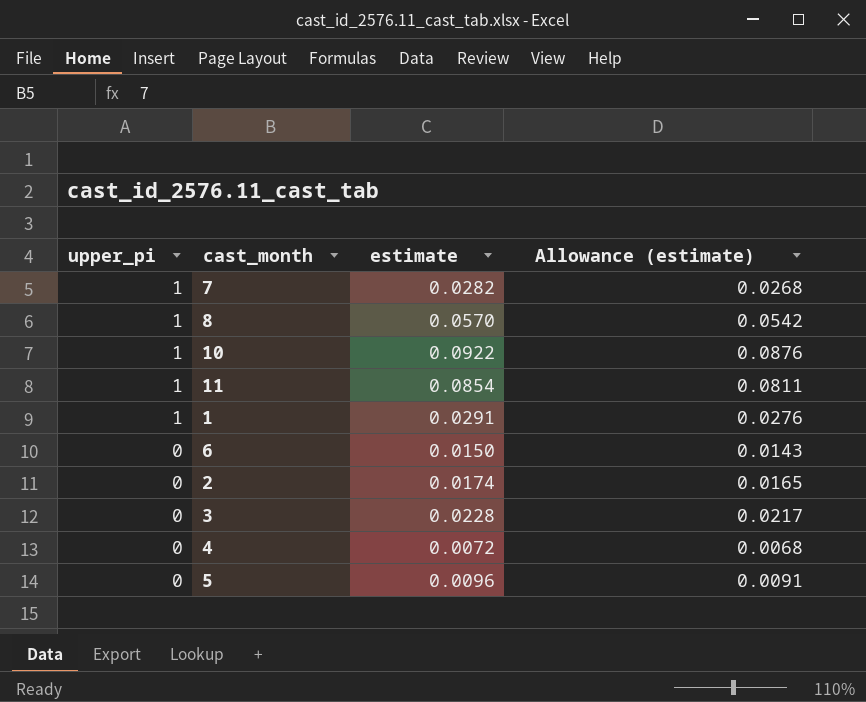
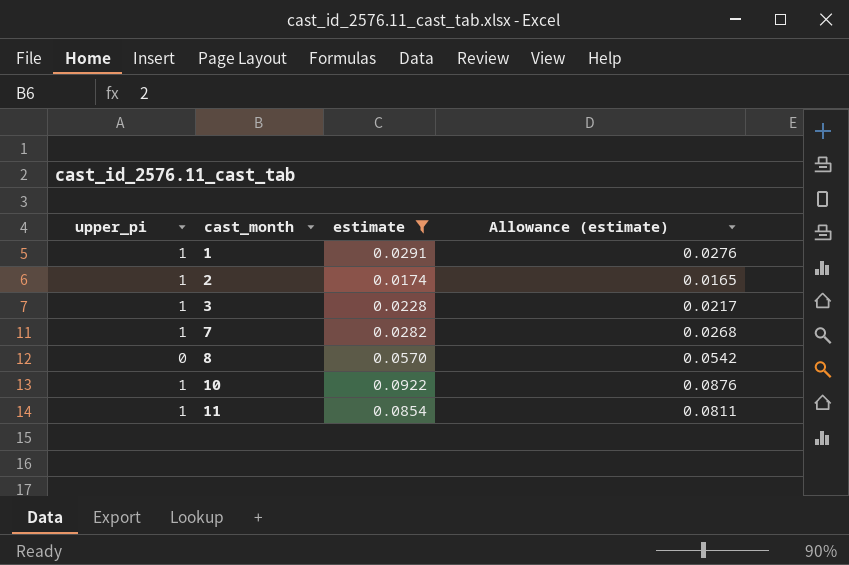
filter: none -> estimate >= 0.0174
row order: upper_pi descending -> cast_month ascending
2 | upper_pi: 0 -> 1
3 | upper_pi: 0 -> 1
8 | upper_pi: 1 -> 0

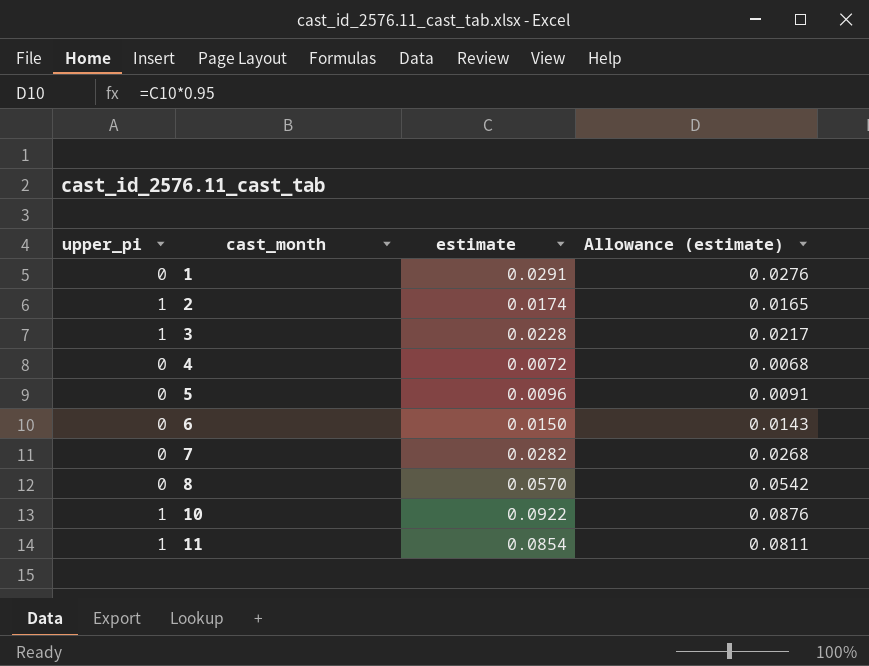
filter: estimate >= 0.0174 -> none
1 | upper_pi: 1 -> 0
7 | upper_pi: 1 -> 0

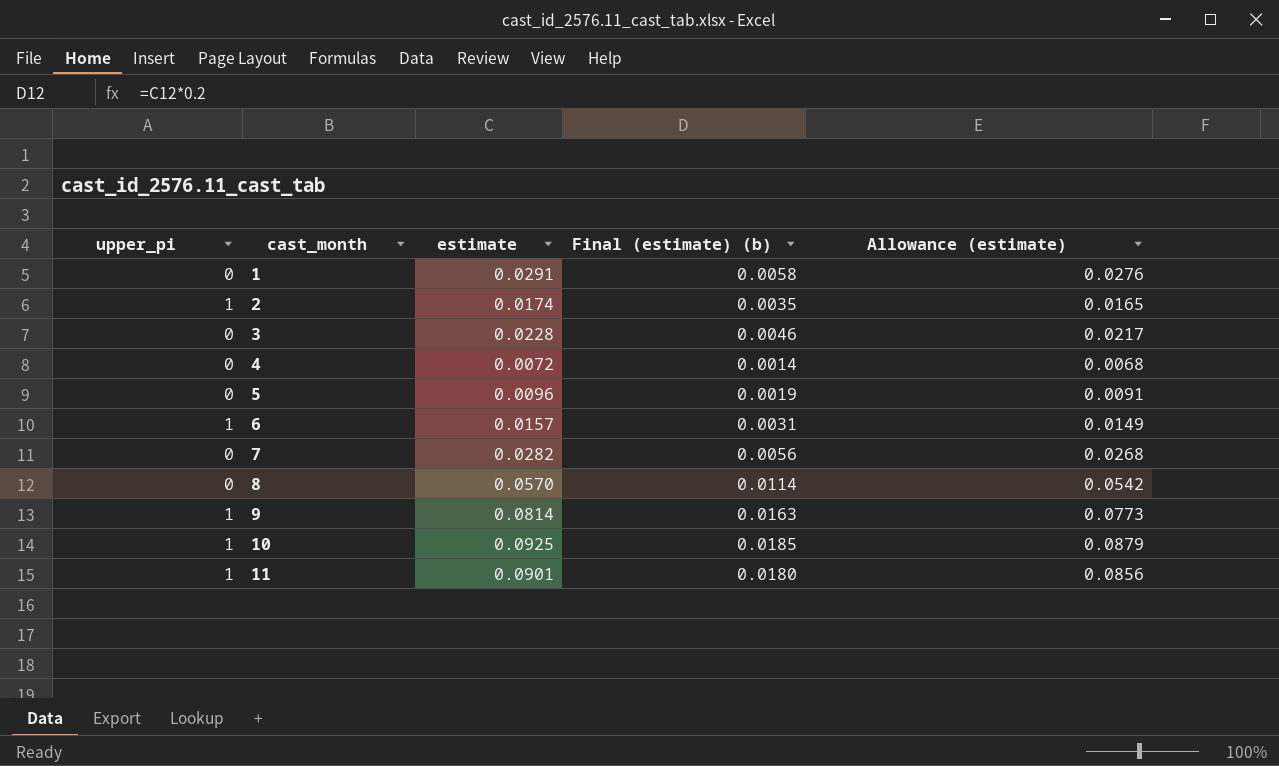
column Final (estimate) (b) | formula: none -> [estimate] * 0.2
3 | upper_pi: 1 -> 0
6 | upper_pi: 0 -> 1
6 | estimate: 0.0150 -> 0.0157
6 | Allowance (estimate): 0.0143 -> 0.0149
row 9: none -> 1 | 0.0814 | 0.0163 | 0.0773
10 | estimate: 0.0922 -> 0.0925
10 | Allowance (estimate): 0.0876 -> 0.0879
11 | estimate: 0.0854 -> 0.0901
11 | Allowance (estimate): 0.0811 -> 0.0856

